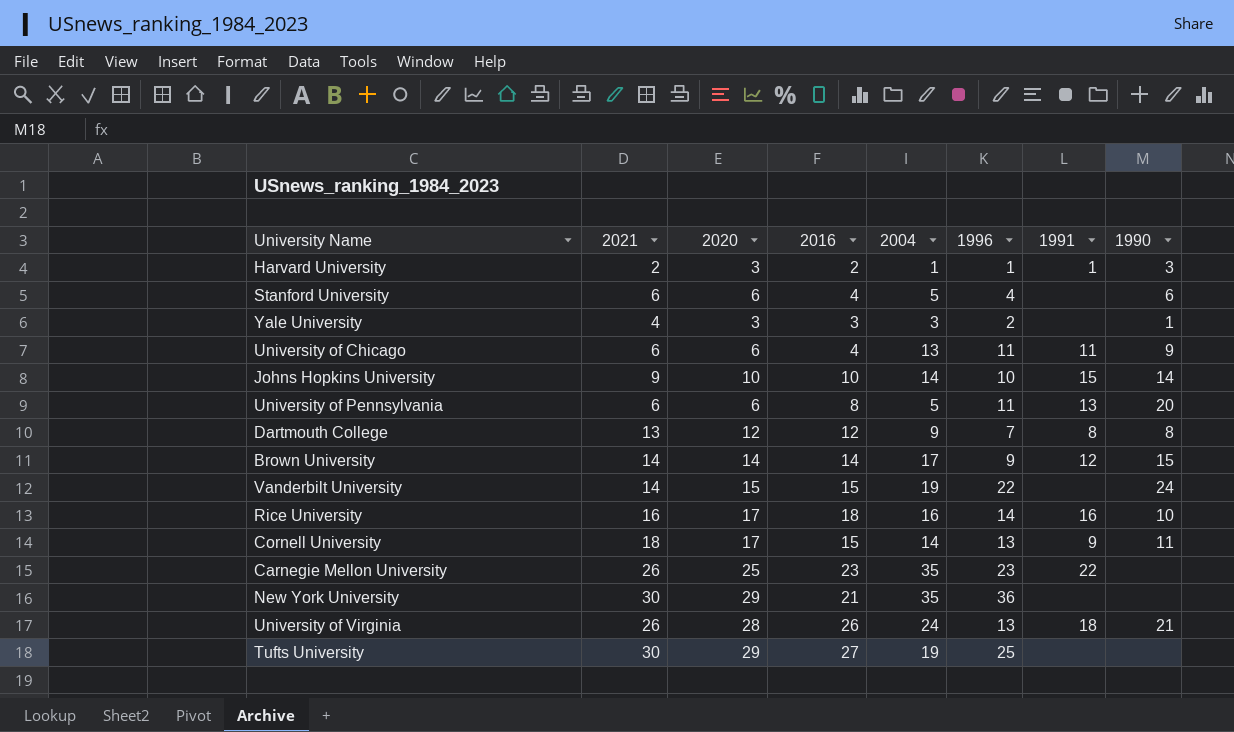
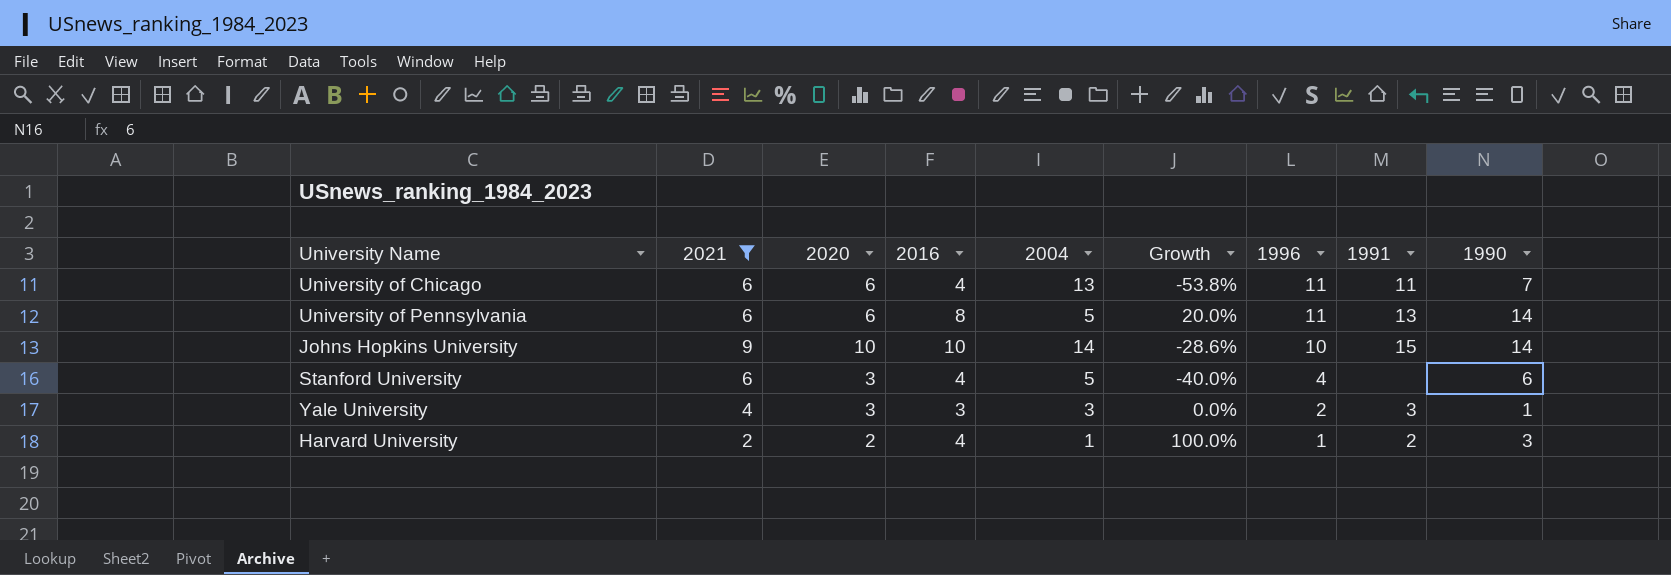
filter: none -> 2021 <= 9
row order: none -> 1996 descending
column Growth | formula: none -> ([2020] - [2004]) / [2004]
University of Chicago | 1990: 9 -> 7
University of Pennsylvania | 1990: 20 -> 14
Stanford University | 2020: 6 -> 3
Yale University | 1991: none -> 3
Harvard University | 2020: 3 -> 2
Harvard University | 2016: 2 -> 4
Harvard University | 1991: 1 -> 2

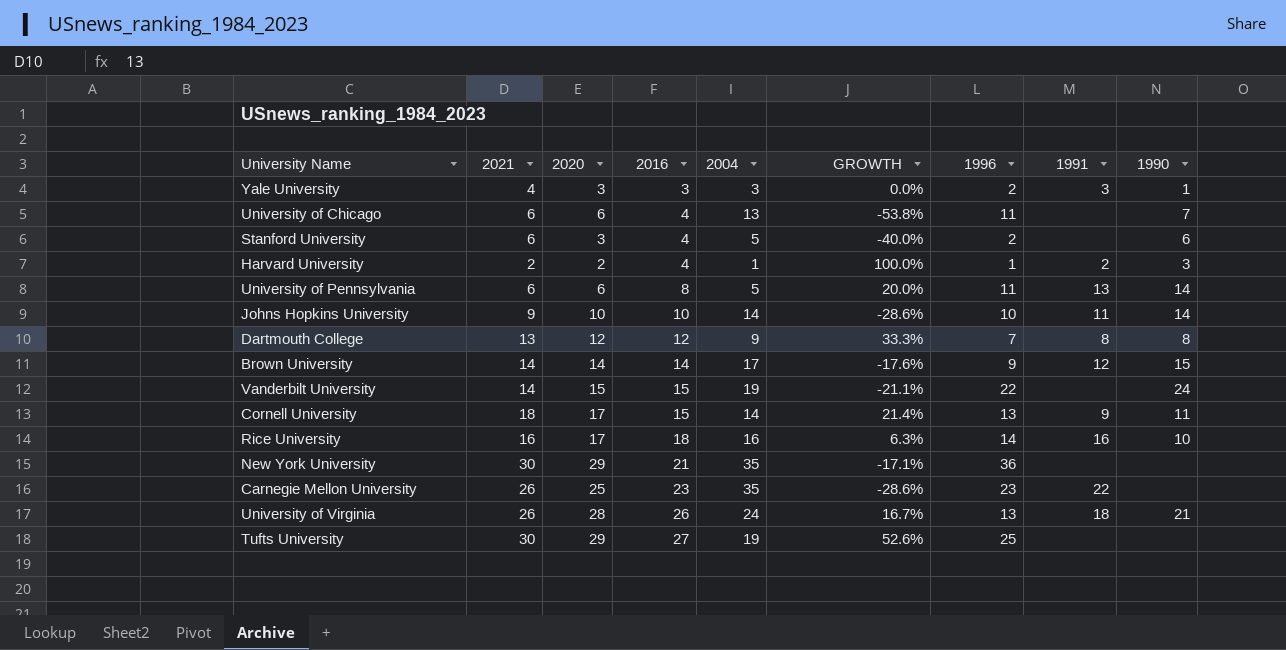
filter: 2021 <= 9 -> none
row order: 1996 descending -> 2016 ascending
column name: Growth -> GROWTH
University of Chicago | 1991: 11 -> none
Stanford University | 1996: 4 -> 2
Johns Hopkins University | 1991: 15 -> 11

